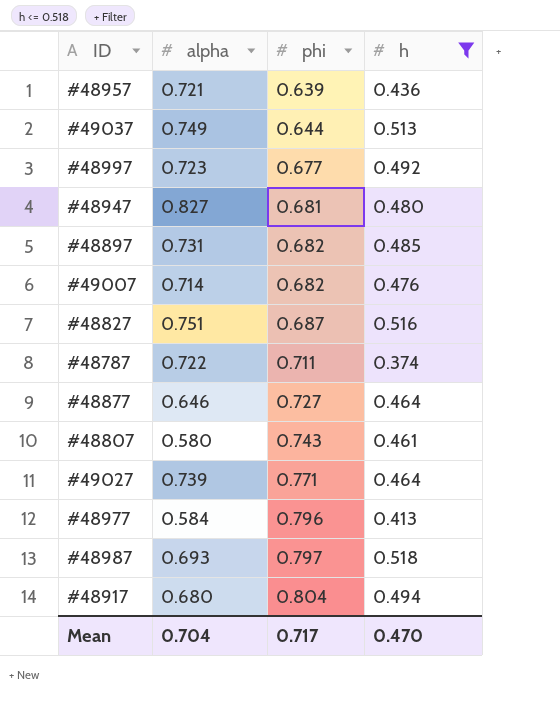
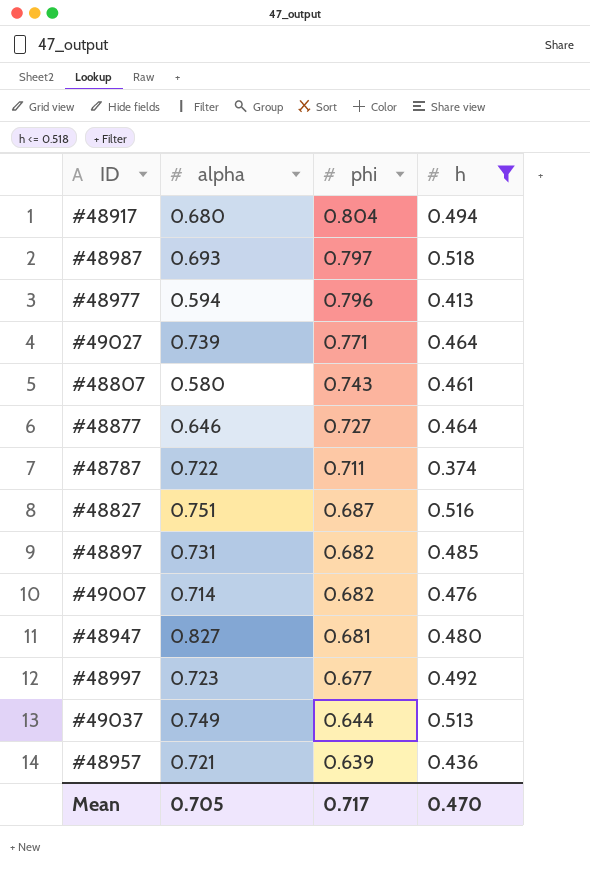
row order: phi ascending -> phi descending
#48977 | alpha: 0.584 -> 0.594
Mean | alpha: 0.704 -> 0.705

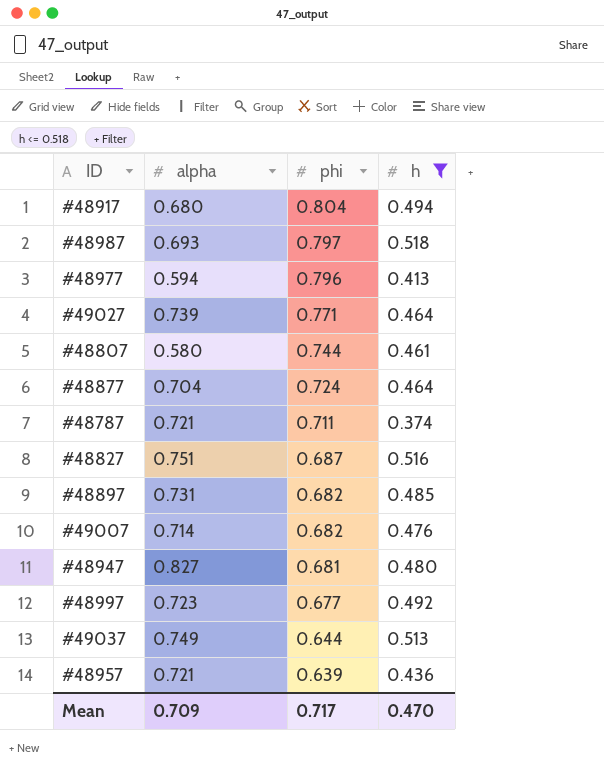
#48807 | phi: 0.743 -> 0.744
#48877 | alpha: 0.646 -> 0.704
#48877 | phi: 0.727 -> 0.724
#48787 | alpha: 0.722 -> 0.721
Mean | alpha: 0.705 -> 0.709

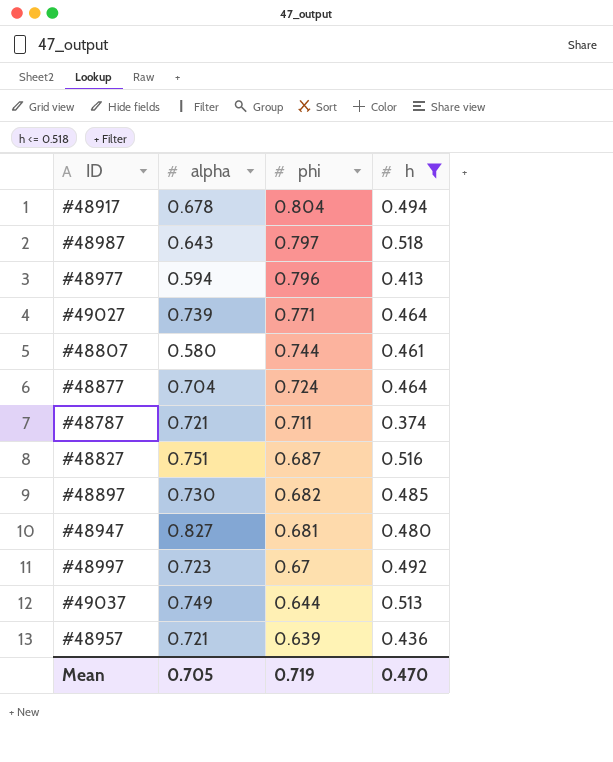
row #49007: 0.714 | 0.682 | 0.476 -> none
#48917 | alpha: 0.680 -> 0.678
#48987 | alpha: 0.693 -> 0.643
#48897 | alpha: 0.731 -> 0.730
#48997 | phi: 0.677 -> 0.67
Mean | alpha: 0.709 -> 0.705
Mean | phi: 0.717 -> 0.719

